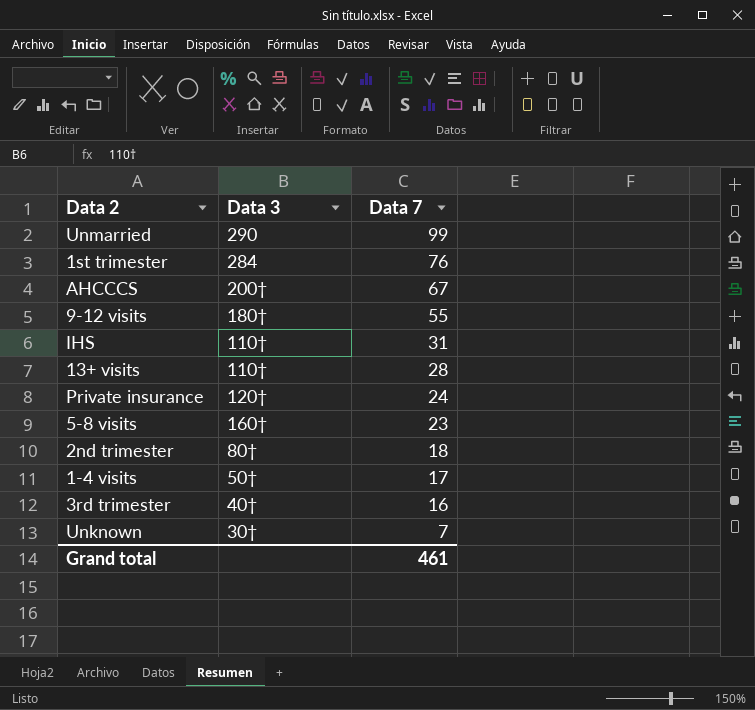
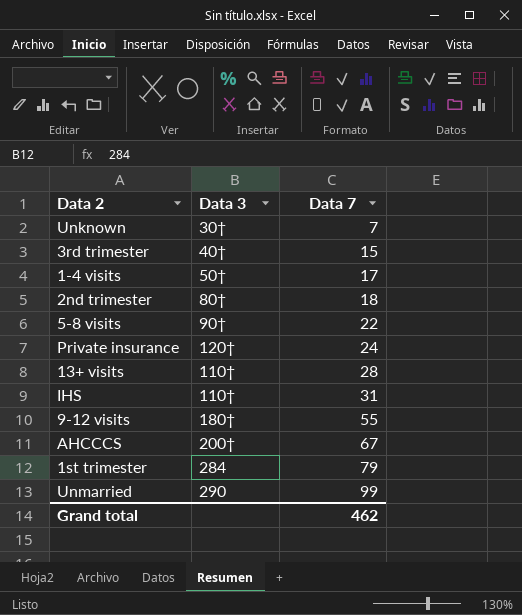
row order: Data 7 descending -> Data 7 ascending
3rd trimester | Data 7: 16 -> 15
5-8 visits | Data 3: 160† -> 90†
5-8 visits | Data 7: 23 -> 22
1st trimester | Data 7: 76 -> 79
Grand total | Data 7: 461 -> 462

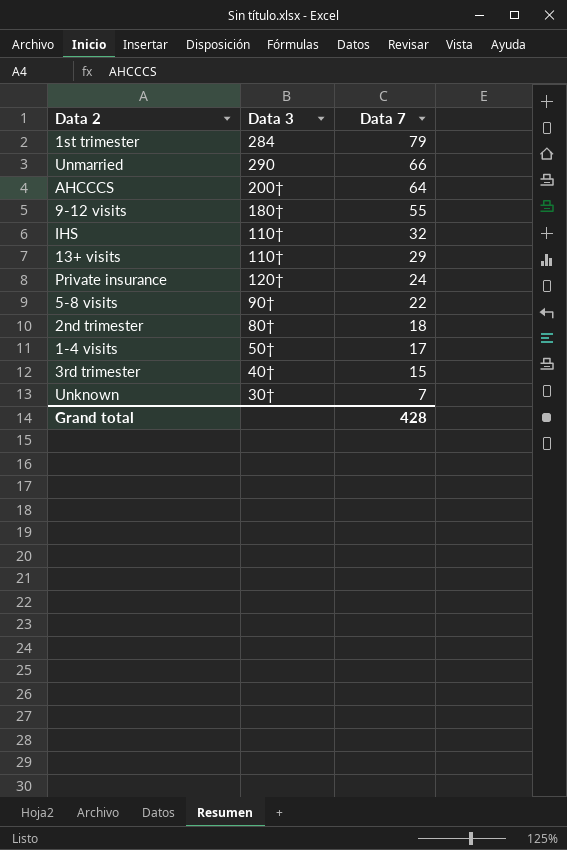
row order: Data 7 ascending -> Data 7 descending
Unmarried | Data 7: 99 -> 66
AHCCCS | Data 7: 67 -> 64
IHS | Data 7: 31 -> 32
13+ visits | Data 7: 28 -> 29
Grand total | Data 7: 462 -> 428

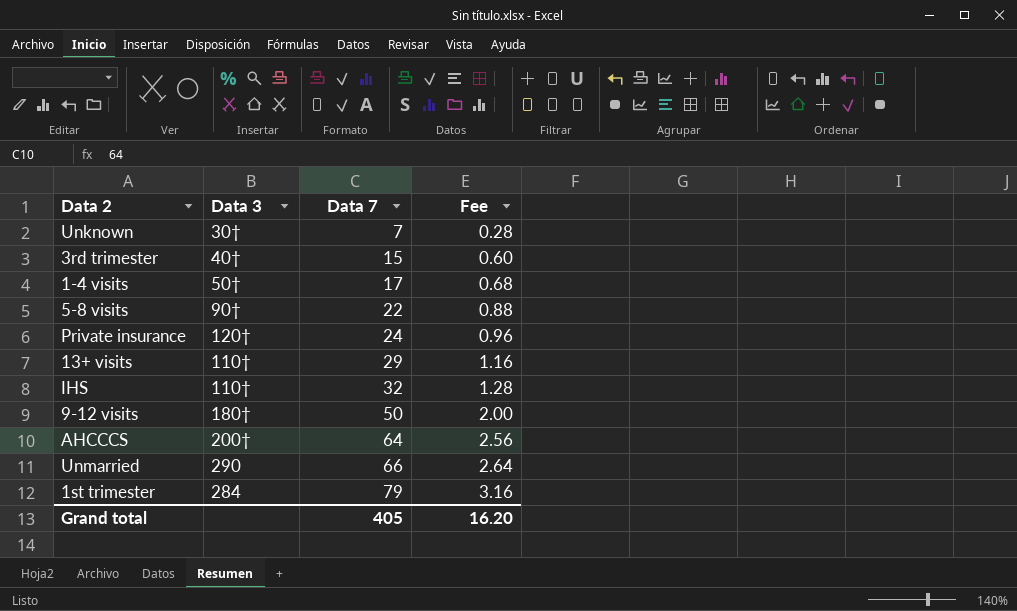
row order: Data 7 descending -> Data 7 ascending
column Fee | formula: none -> [Data 7] * 0.04
row 2nd trimester: 80† | 18 -> none
9-12 visits | Data 7: 55 -> 50
Grand total | Data 7: 428 -> 405

